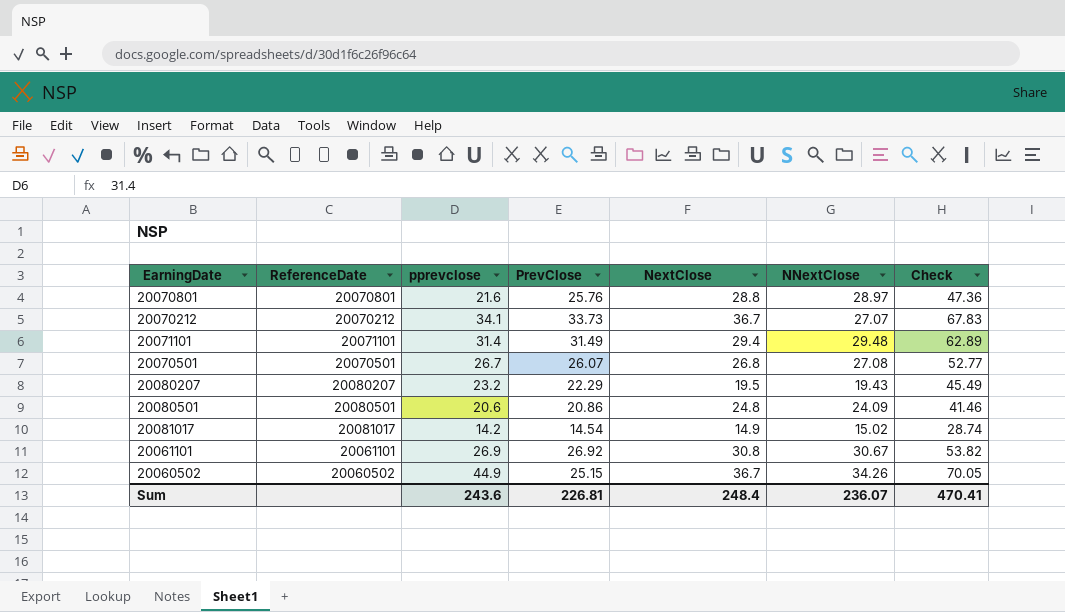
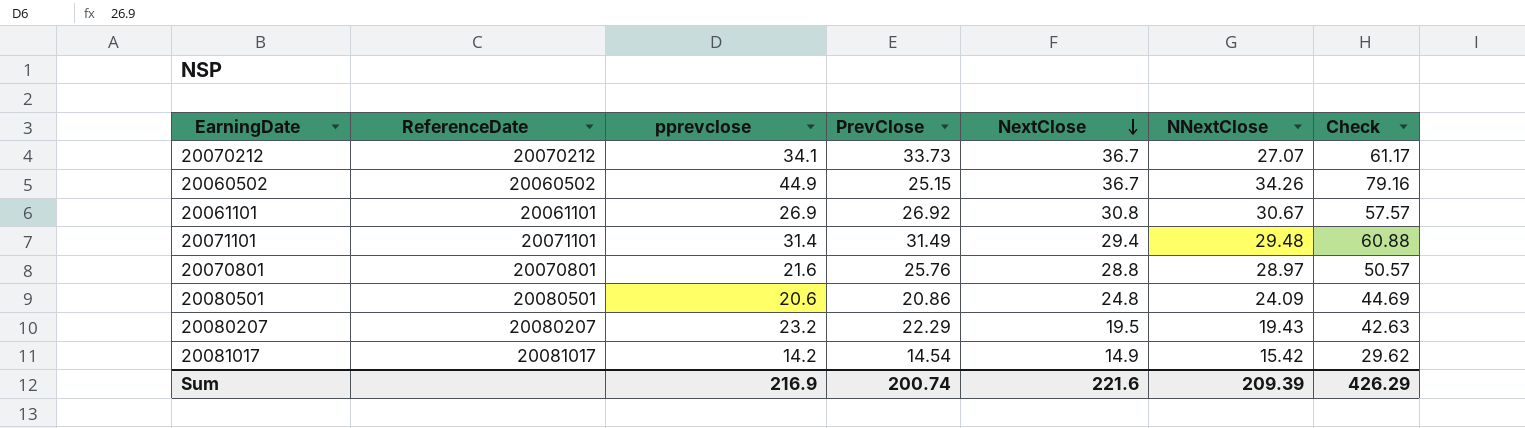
row order: none -> NextClose descending
column Check | formula: [pprevclose] + [PrevClose] -> [pprevclose] + [NNextClose]
row 20070501: 20070501 | 26.7 | 26.07 | 26.8 | 27.08 | 52.77 -> none
20081017 | NNextClose: 15.02 -> 15.42
Sum | pprevclose: 243.6 -> 216.9
Sum | PrevClose: 226.81 -> 200.74
Sum | NextClose: 248.4 -> 221.6
Sum | NNextClose: 236.07 -> 209.39
Sum | Check: 470.41 -> 426.29

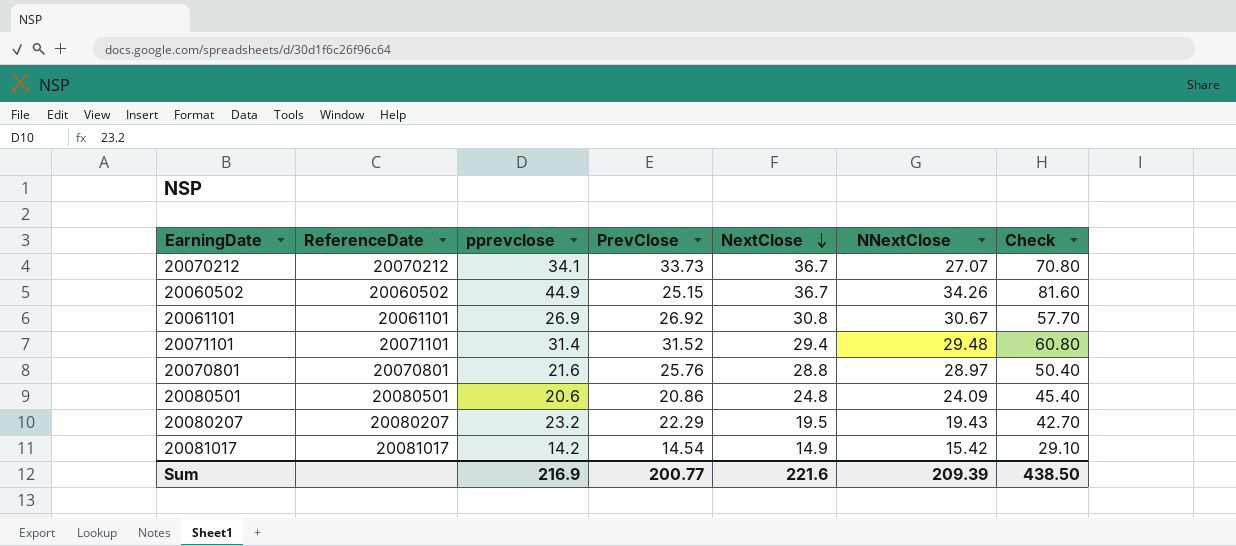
column Check | formula: [pprevclose] + [NNextClose] -> [pprevclose] + [NextClose]
20071101 | PrevClose: 31.49 -> 31.52
Sum | PrevClose: 200.74 -> 200.77
Sum | Check: 426.29 -> 438.50

